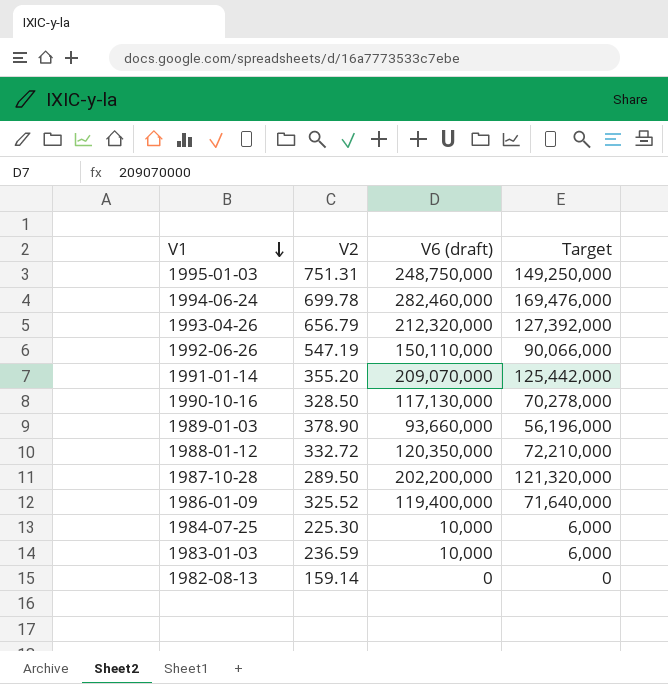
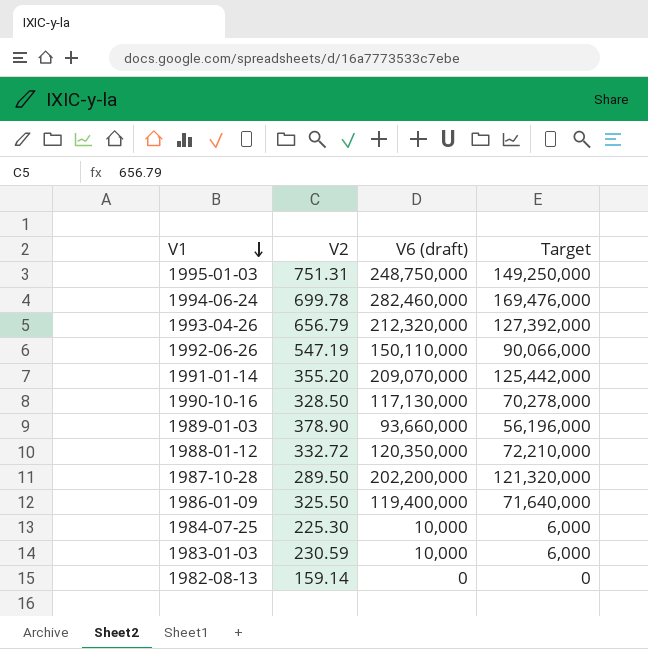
1986-01-09 | V2: 325.52 -> 325.50
1983-01-03 | V2: 236.59 -> 230.59

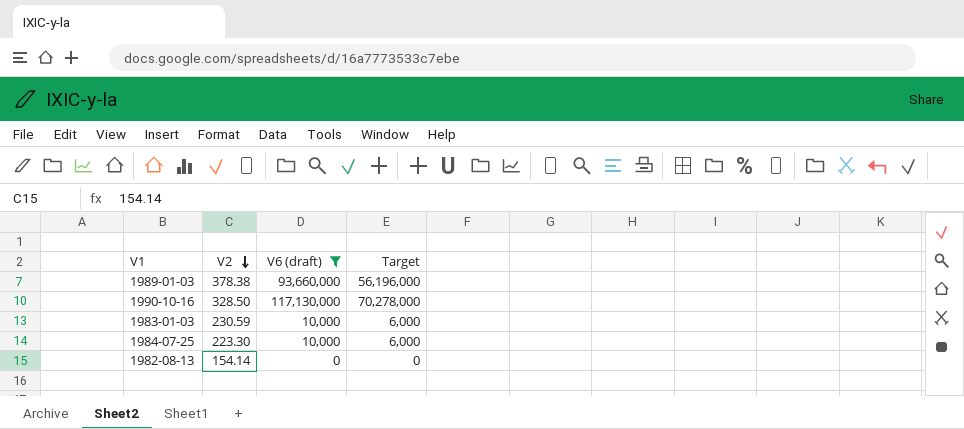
filter: none -> V6 (draft) <= 117,130,000
row order: V1 descending -> V2 descending
1989-01-03 | V2: 378.90 -> 378.38
1984-07-25 | V2: 225.30 -> 223.30
1982-08-13 | V2: 159.14 -> 154.14

